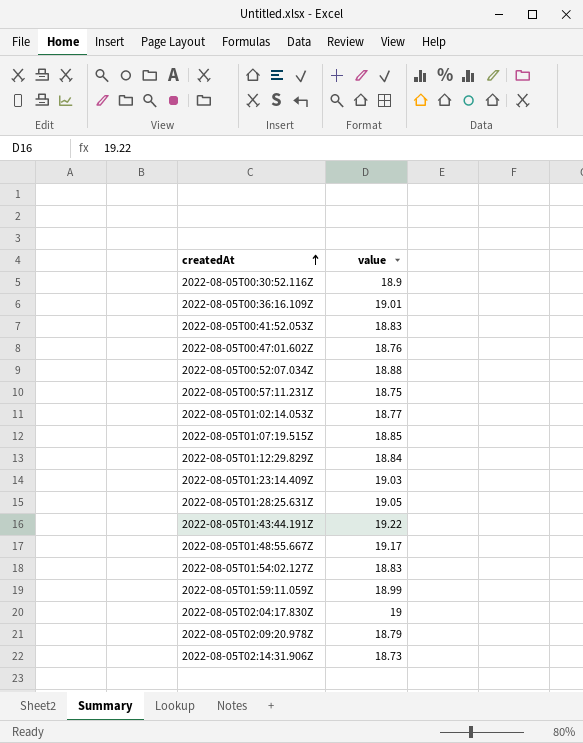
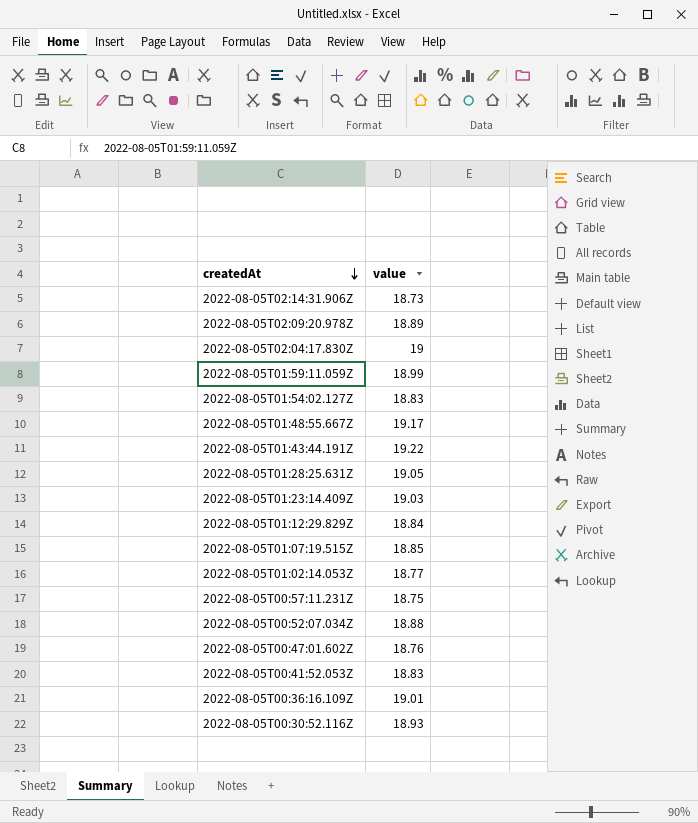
row order: createdAt ascending -> createdAt descending
2022-08-05T02:09:20.978Z | value: 18.79 -> 18.89
2022-08-05T00:30:52.116Z | value: 18.9 -> 18.93

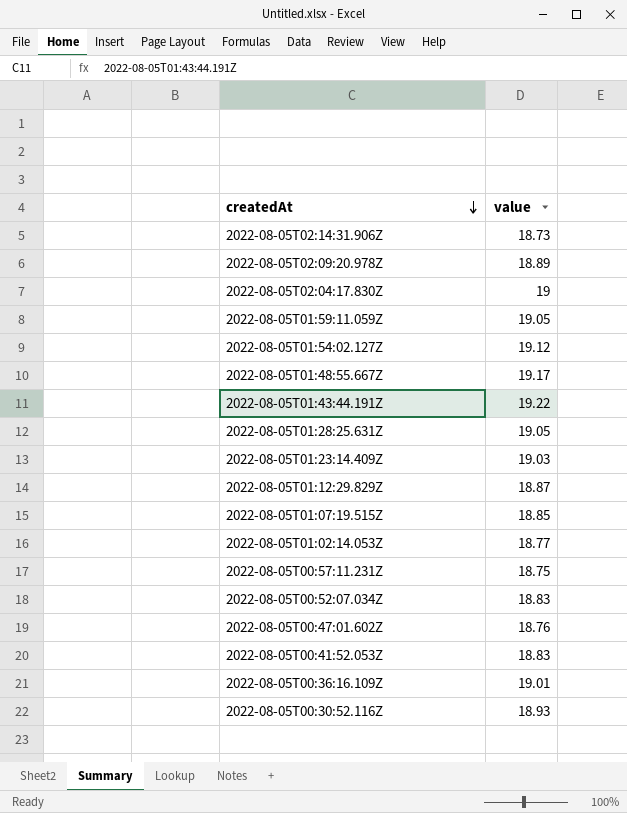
2022-08-05T01:59:11.059Z | value: 18.99 -> 19.05
2022-08-05T01:54:02.127Z | value: 18.83 -> 19.12
2022-08-05T01:12:29.829Z | value: 18.84 -> 18.87
2022-08-05T00:52:07.034Z | value: 18.88 -> 18.83

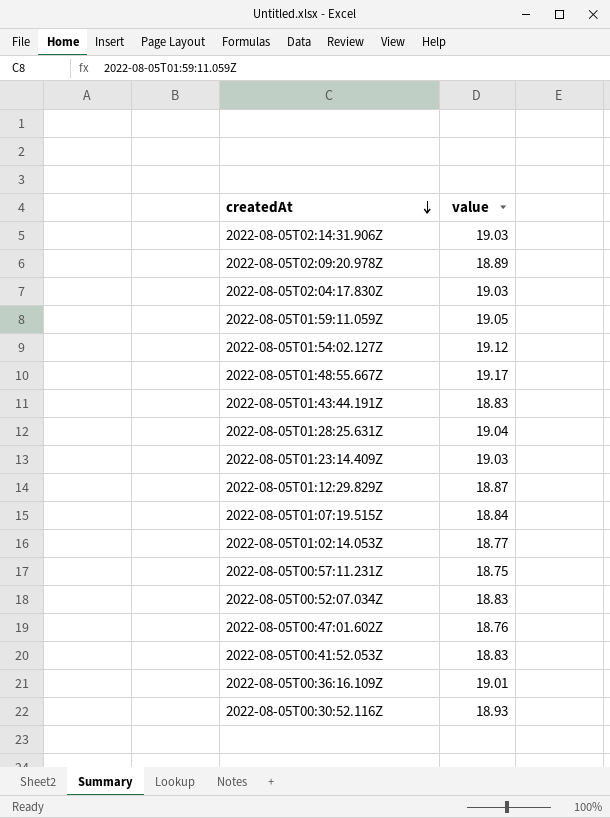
2022-08-05T02:14:31.906Z | value: 18.73 -> 19.03
2022-08-05T02:04:17.830Z | value: 19 -> 19.03
2022-08-05T01:43:44.191Z | value: 19.22 -> 18.83
2022-08-05T01:28:25.631Z | value: 19.05 -> 19.04
2022-08-05T01:07:19.515Z | value: 18.85 -> 18.84

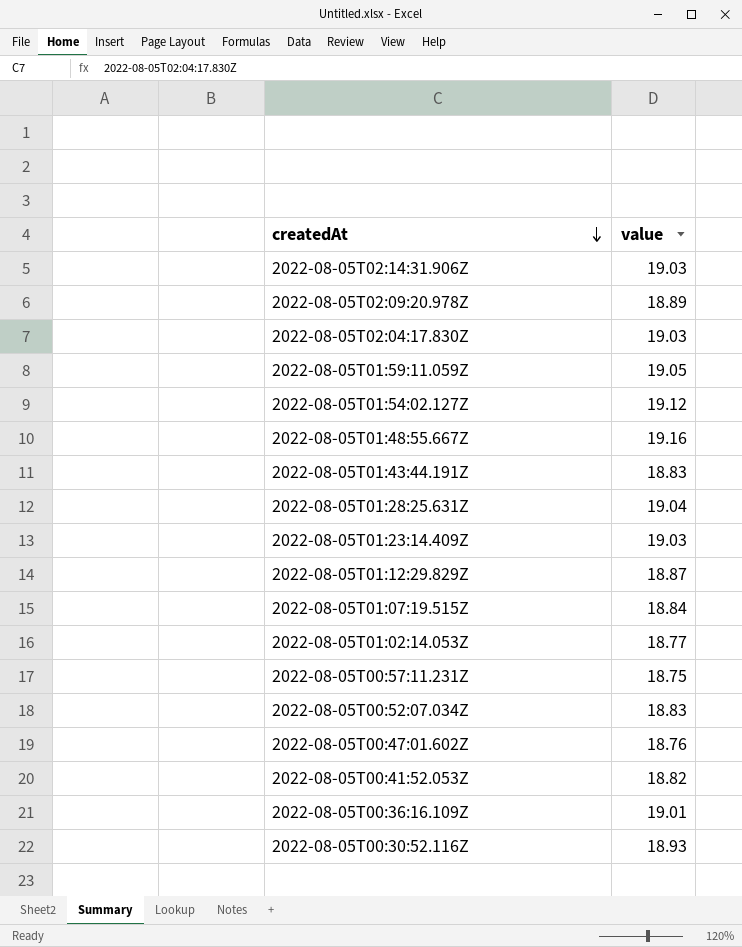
2022-08-05T01:48:55.667Z | value: 19.17 -> 19.16
2022-08-05T00:41:52.053Z | value: 18.83 -> 18.82

